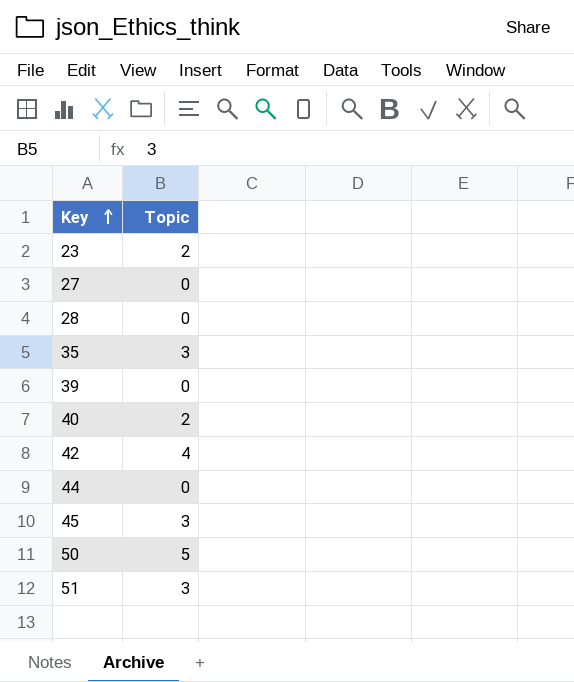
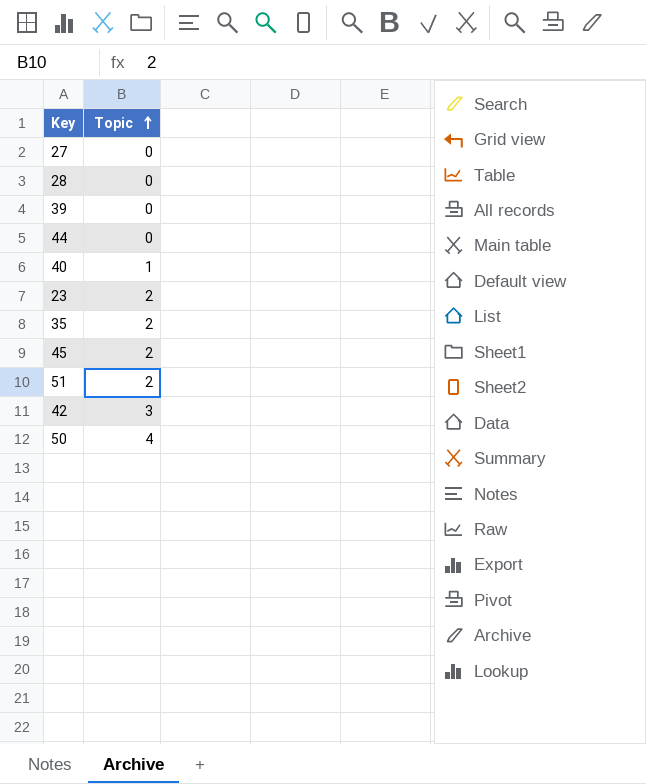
row order: Key ascending -> Topic ascending
40 | Topic: 2 -> 1
35 | Topic: 3 -> 2
45 | Topic: 3 -> 2
51 | Topic: 3 -> 2
42 | Topic: 4 -> 3
50 | Topic: 5 -> 4

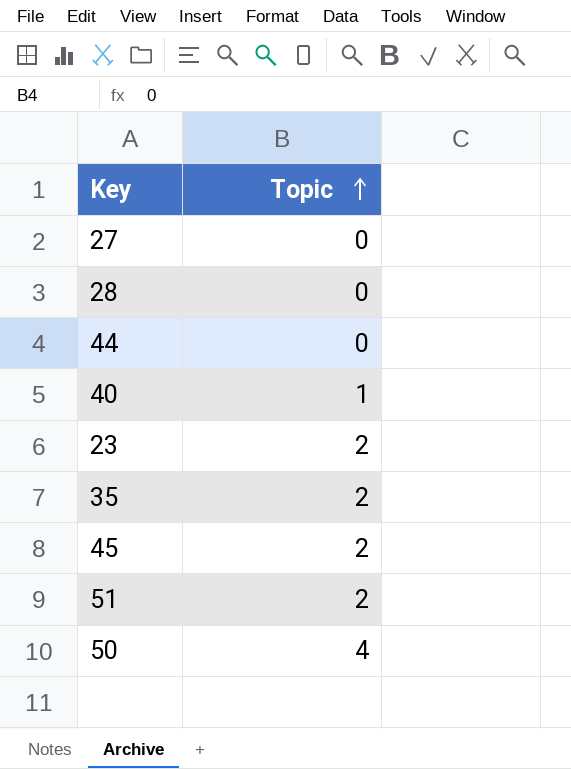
row 39: 0 -> none
row 42: 3 -> none

